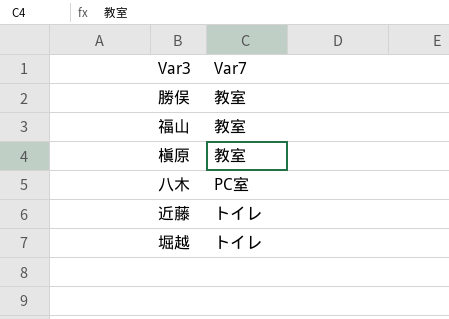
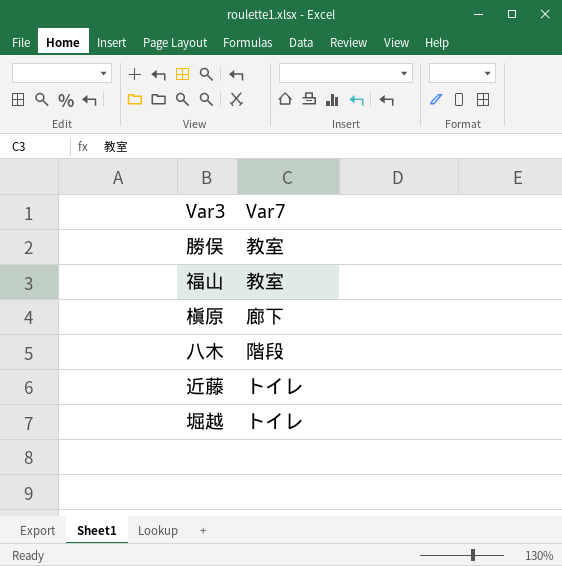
槇原 | Var7: 教室 -> 廊下
八木 | Var7: PC室 -> 階段

